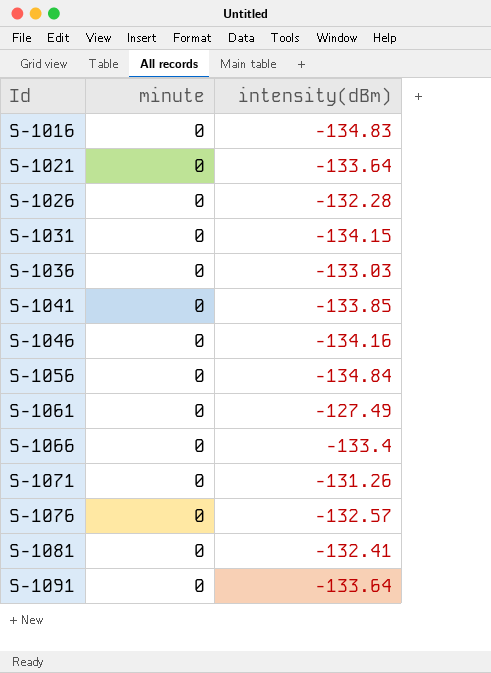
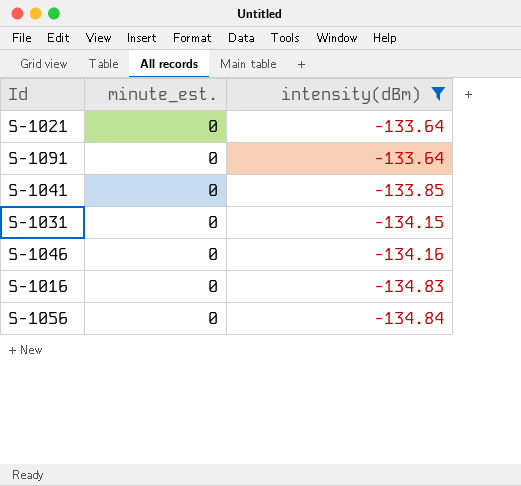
filter: none -> intensity(dBm) <= -133.64
row order: Id ascending -> intensity(dBm) descending
column name: minute -> minute_est.

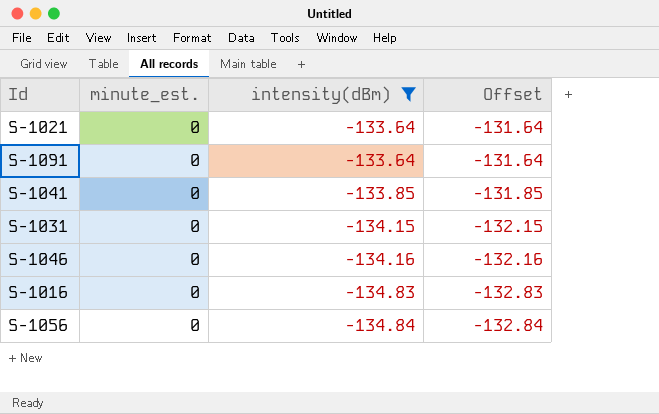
column Offset | formula: none -> [intensity(dBm)] + 2

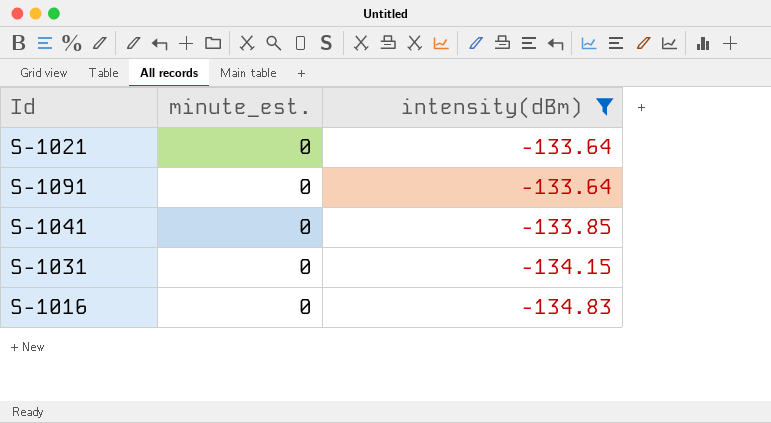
column Offset | formula: [intensity(dBm)] + 2 -> none
row S-1046: 0 | -134.16 | -132.16 -> none
row S-1056: 0 | -134.84 | -132.84 -> none

